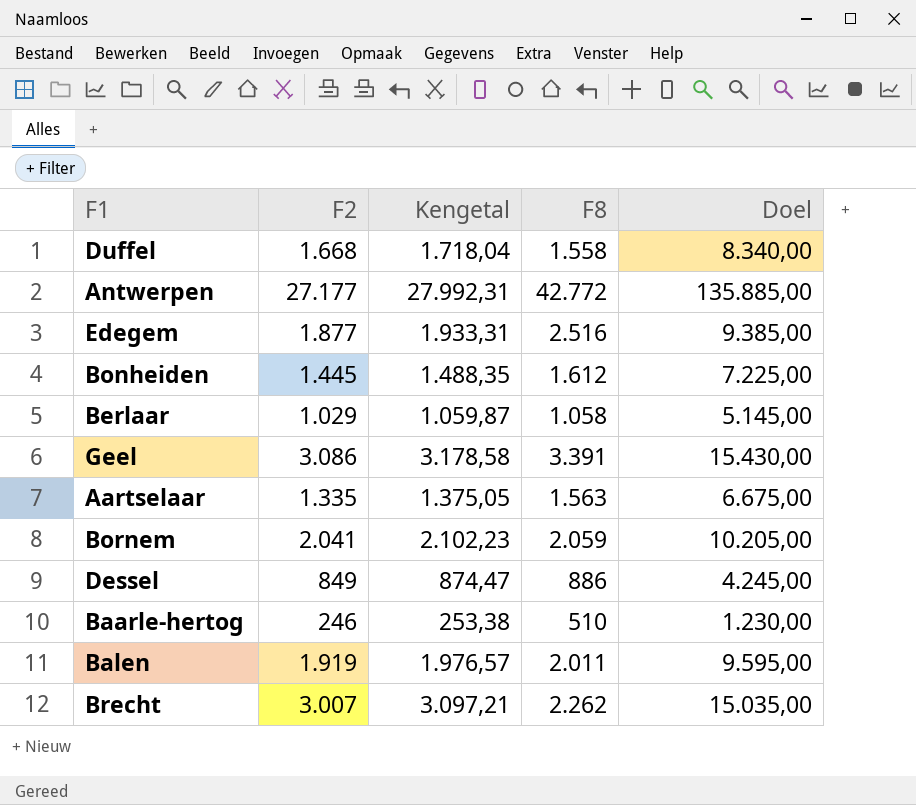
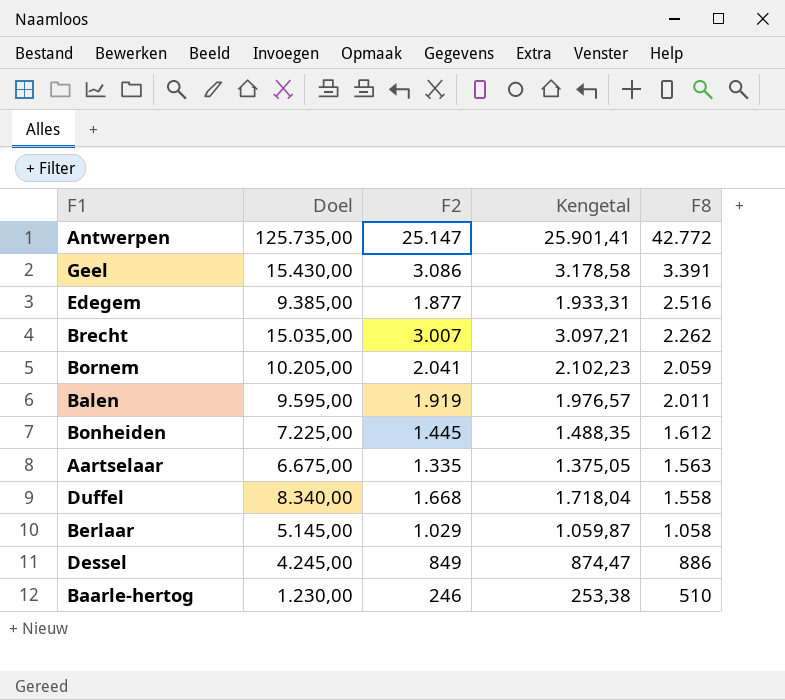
row order: none -> F8 descending
column Doel | position: 5 -> 2
Antwerpen | Doel: 135.885,00 -> 125.735,00
Antwerpen | F2: 27.177 -> 25.147
Antwerpen | Kengetal: 27.992,31 -> 25.901,41

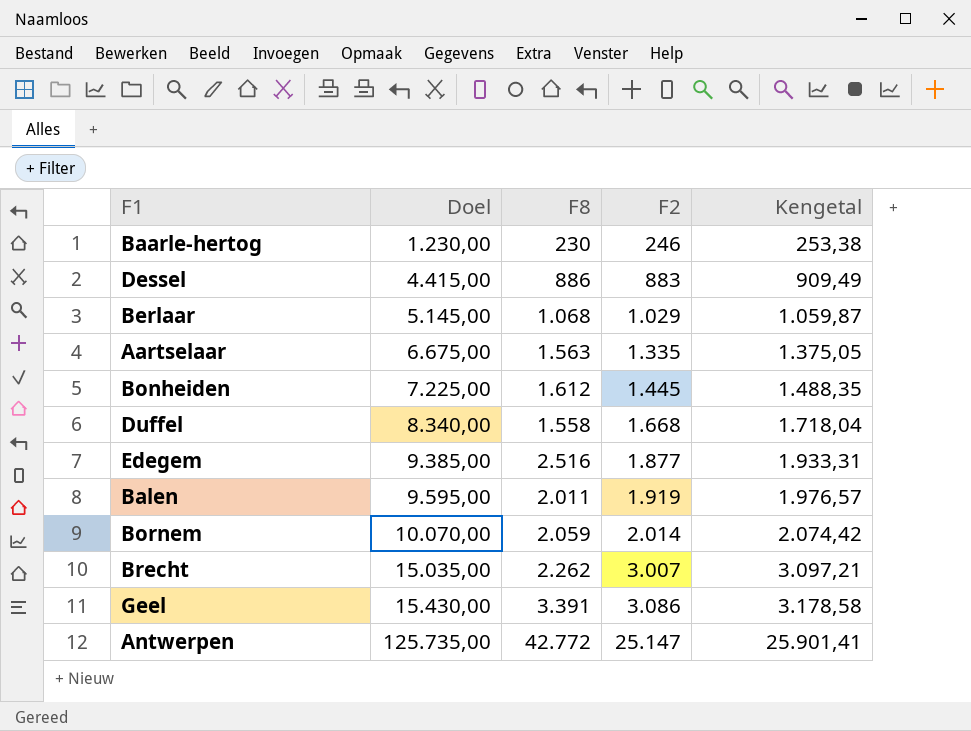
row order: F8 descending -> Doel ascending
column F8 | position: 5 -> 3
Baarle-hertog | F8: 510 -> 230
Dessel | Doel: 4.245,00 -> 4.415,00
Dessel | F2: 849 -> 883
Dessel | Kengetal: 874,47 -> 909,49
Berlaar | F8: 1.058 -> 1.068
Bornem | Doel: 10.205,00 -> 10.070,00
Bornem | F2: 2.041 -> 2.014
Bornem | Kengetal: 2.102,23 -> 2.074,42

